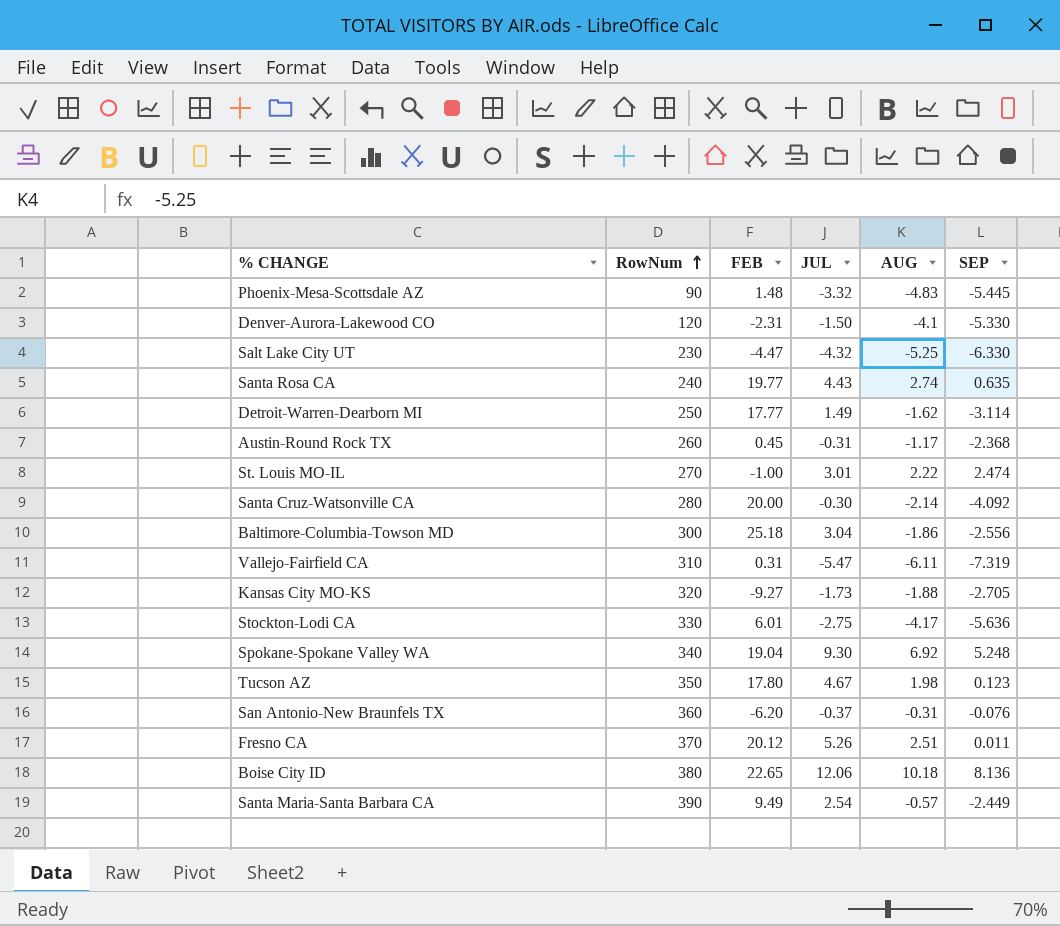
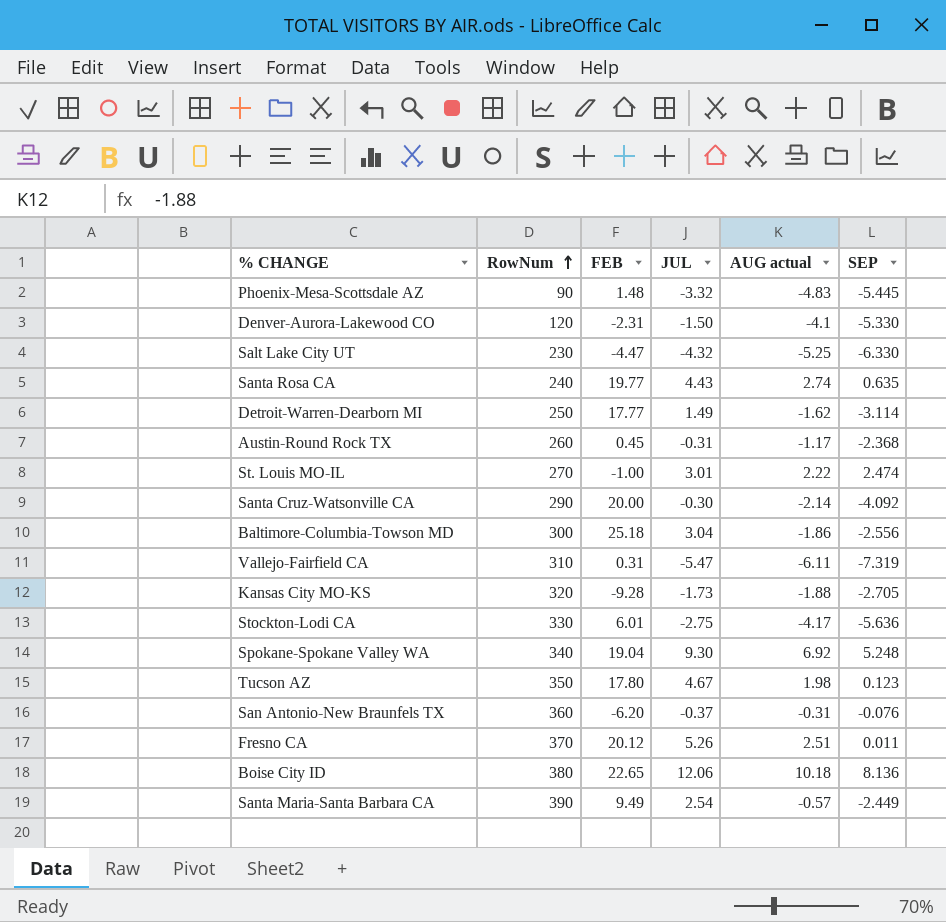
column name: AUG -> AUG actual
Santa Cruz-Watsonville CA | RowNum: 280 -> 290
Kansas City MO-KS | FEB: -9.27 -> -9.28

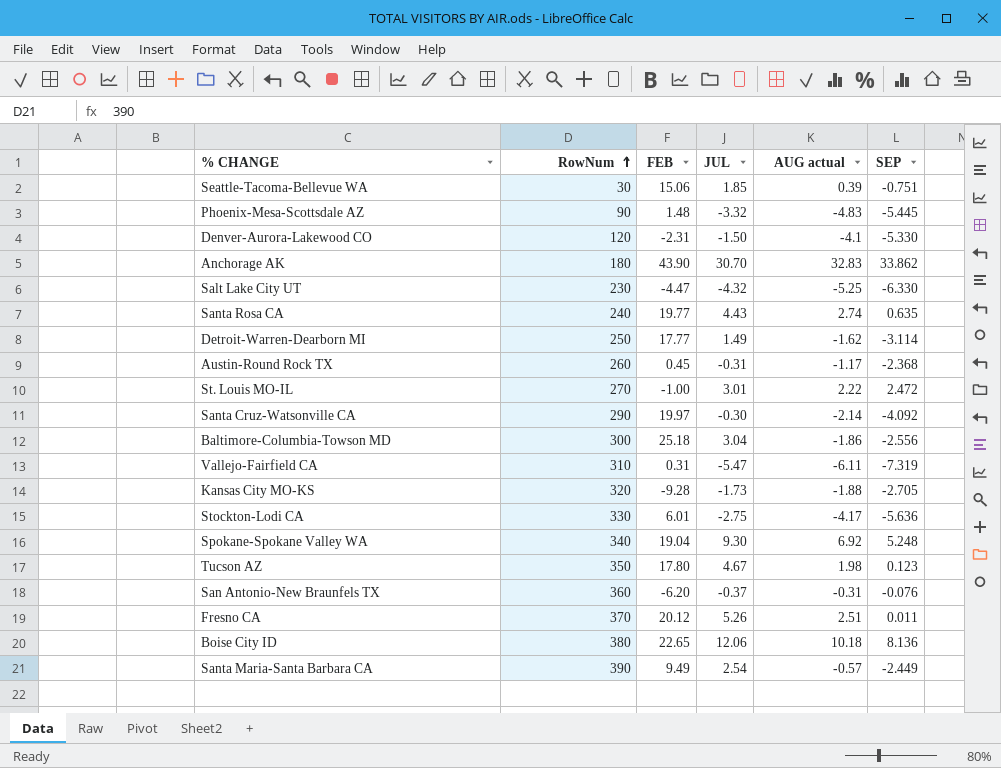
row Seattle-Tacoma-Bellevue WA: none -> 30 | 15.06 | 1.85 | 0.39 | -0.751
row Anchorage AK: none -> 180 | 43.90 | 30.70 | 32.83 | 33.862
St. Louis MO-IL | SEP: 2.474 -> 2.472
Santa Cruz-Watsonville CA | FEB: 20.00 -> 19.97

